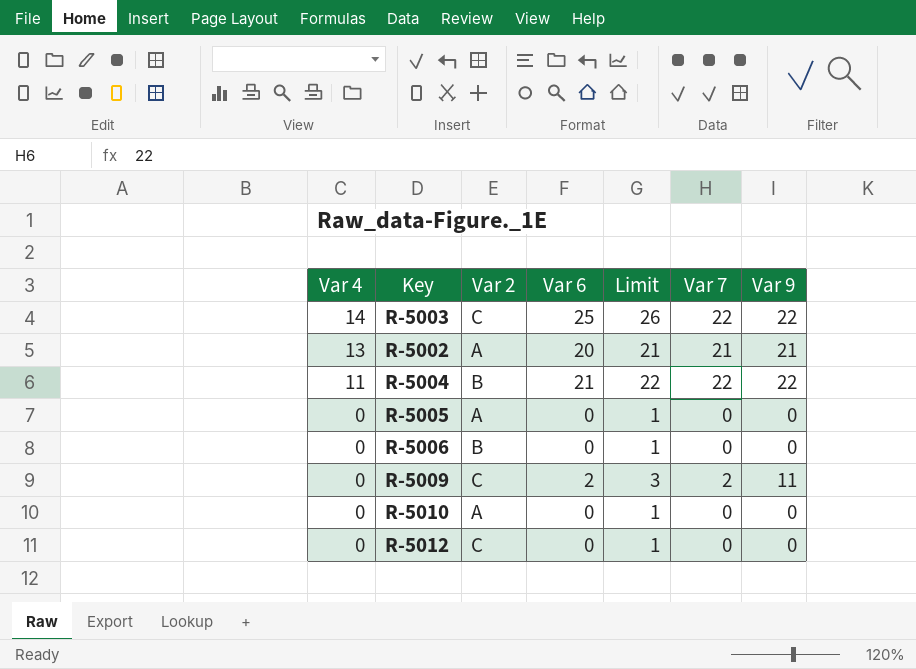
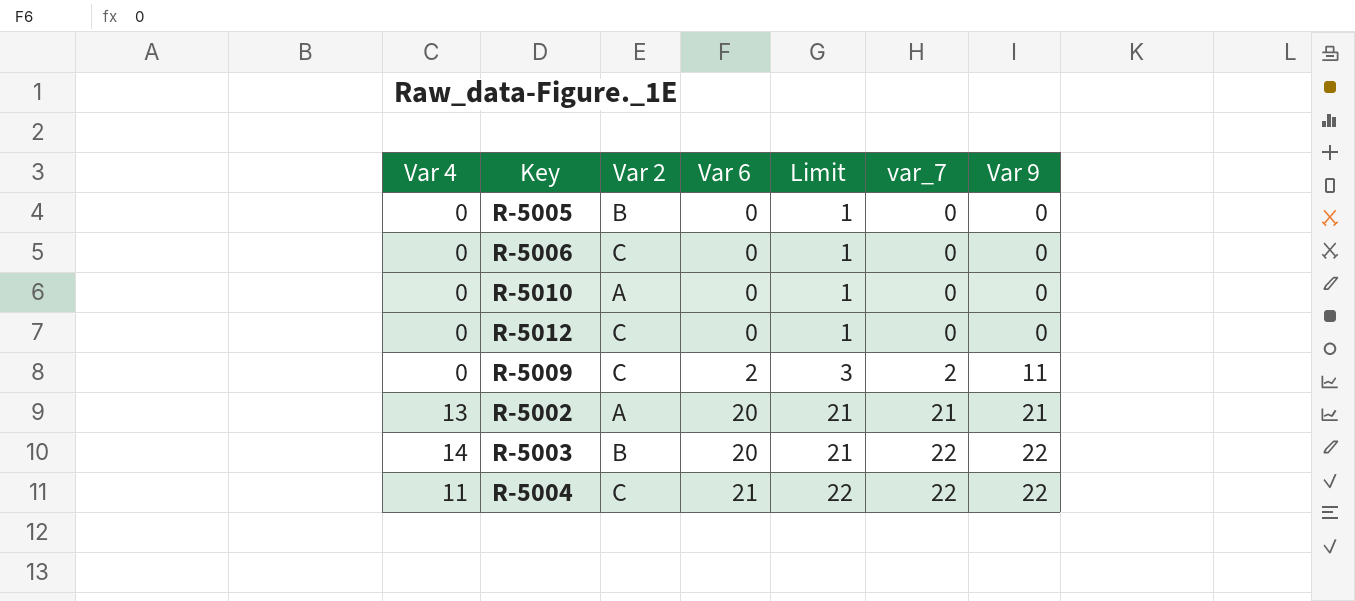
row order: Var 4 descending -> Var 6 ascending
column name: Var 7 -> var_7
R-5005 | Var 2: A -> B
R-5006 | Var 2: B -> C
R-5003 | Var 2: C -> B
R-5003 | Var 6: 25 -> 20
R-5003 | Limit: 26 -> 21
R-5004 | Var 2: B -> C

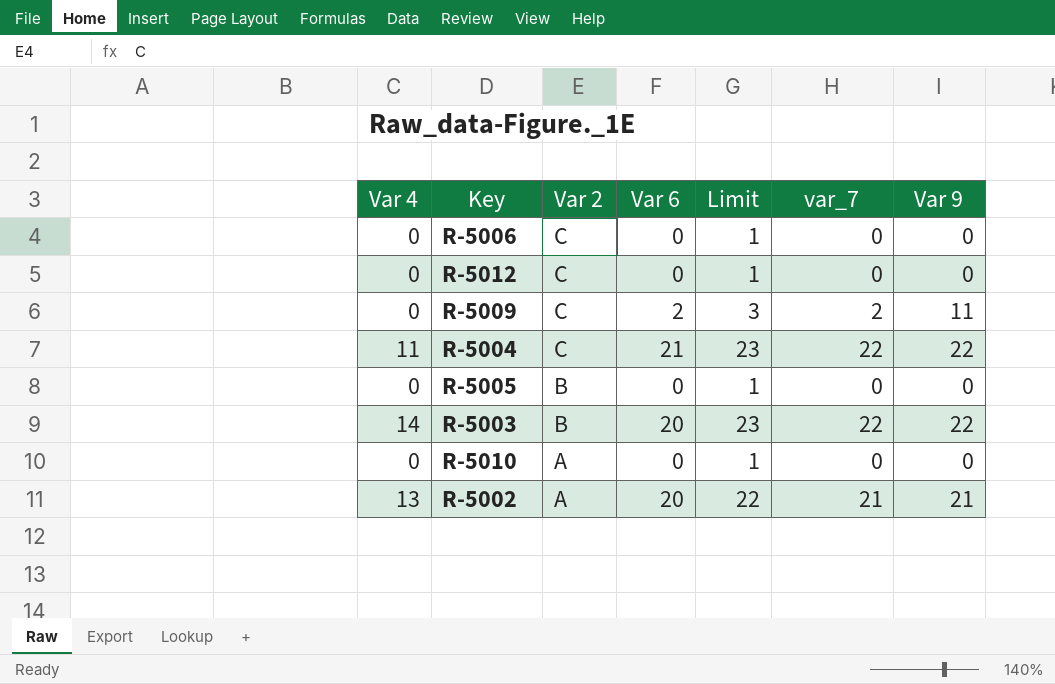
row order: Var 6 ascending -> Var 2 descending
column Limit | formula: [Var 6] + 1 -> [var_7] + 1

